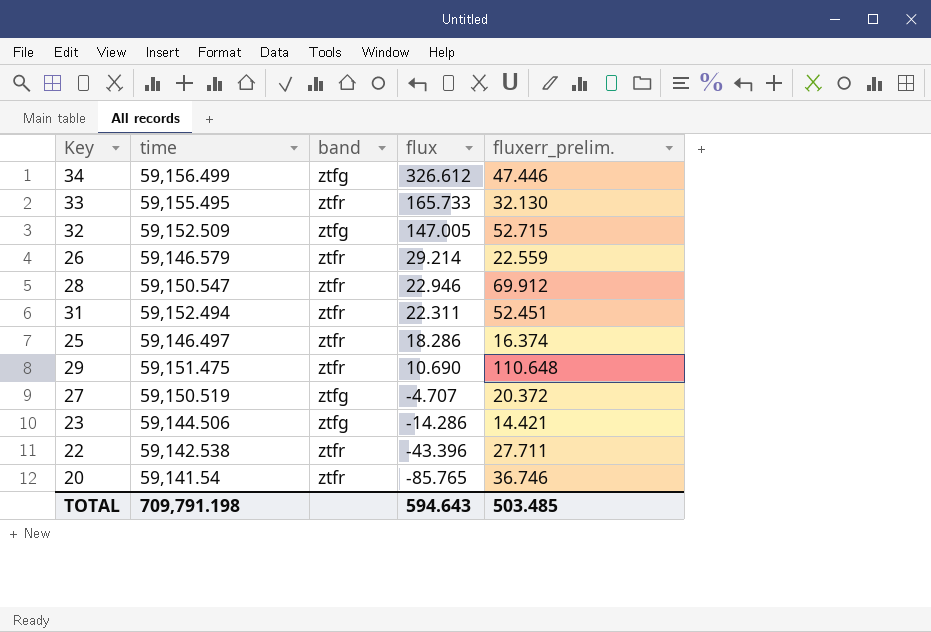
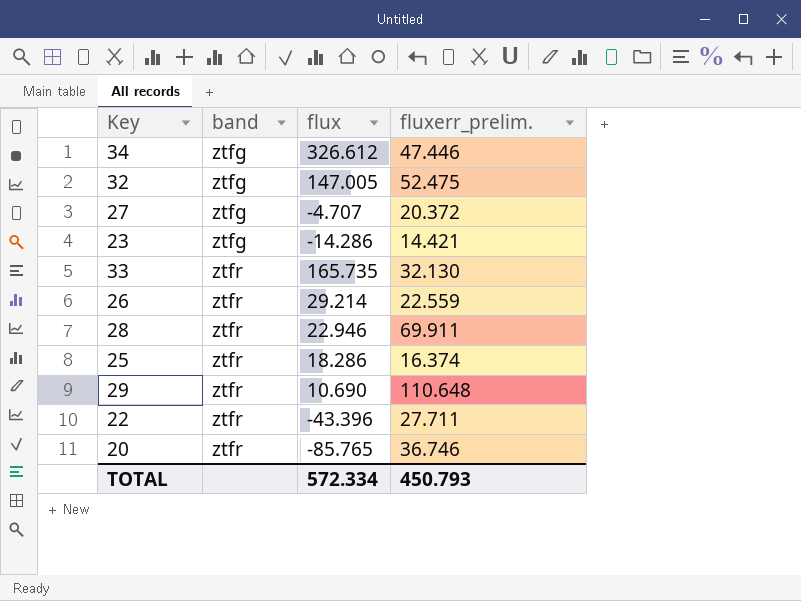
row order: flux descending -> band ascending
column time | position: 2 -> none
row 31: 59,152.494 | ztfr | 22.311 | 52.451 -> none
32 | fluxerr_prelim.: 52.715 -> 52.475
33 | flux: 165.733 -> 165.735
28 | fluxerr_prelim.: 69.912 -> 69.911
TOTAL | flux: 594.643 -> 572.334
TOTAL | fluxerr_prelim.: 503.485 -> 450.793

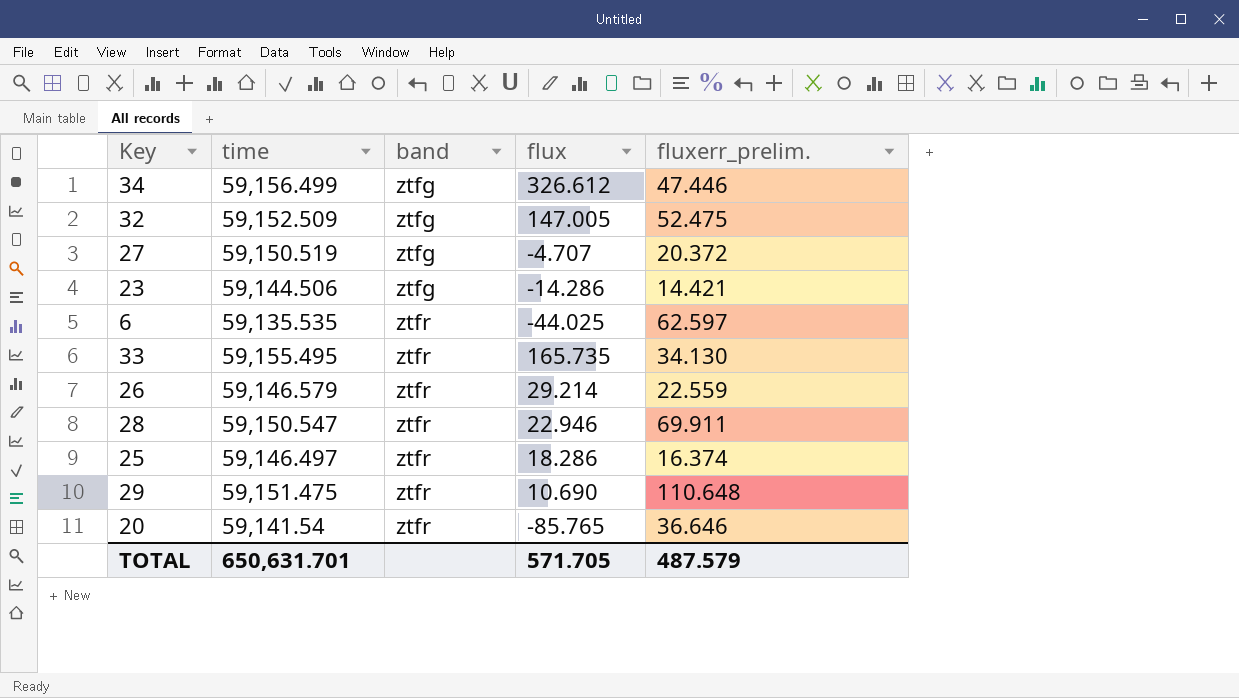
column time | position: none -> 2
row 22: ztfr | -43.396 | 27.711 -> none
row 6: none -> 59,135.535 | ztfr | -44.025 | 62.597
33 | fluxerr_prelim.: 32.130 -> 34.130
20 | fluxerr_prelim.: 36.746 -> 36.646
TOTAL | flux: 572.334 -> 571.705
TOTAL | fluxerr_prelim.: 450.793 -> 487.579

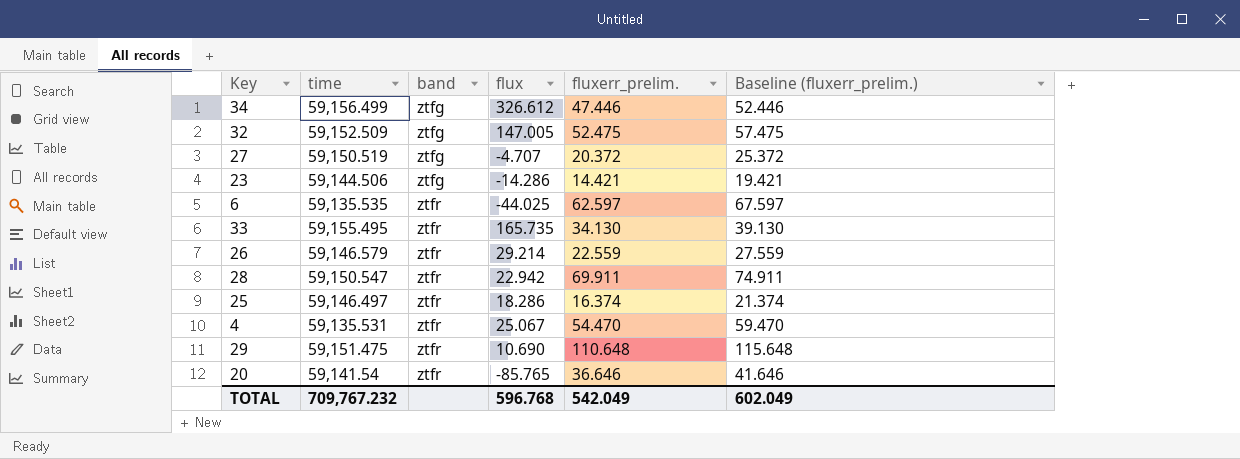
column Baseline (fluxerr_prelim.) | formula: none -> [fluxerr_prelim.] + 5
28 | flux: 22.946 -> 22.942
row 4: none -> 59,135.531 | ztfr | 25.067 | 54.470 | 59.470
TOTAL | time: 650,631.701 -> 709,767.232
TOTAL | flux: 571.705 -> 596.768
TOTAL | fluxerr_prelim.: 487.579 -> 542.049

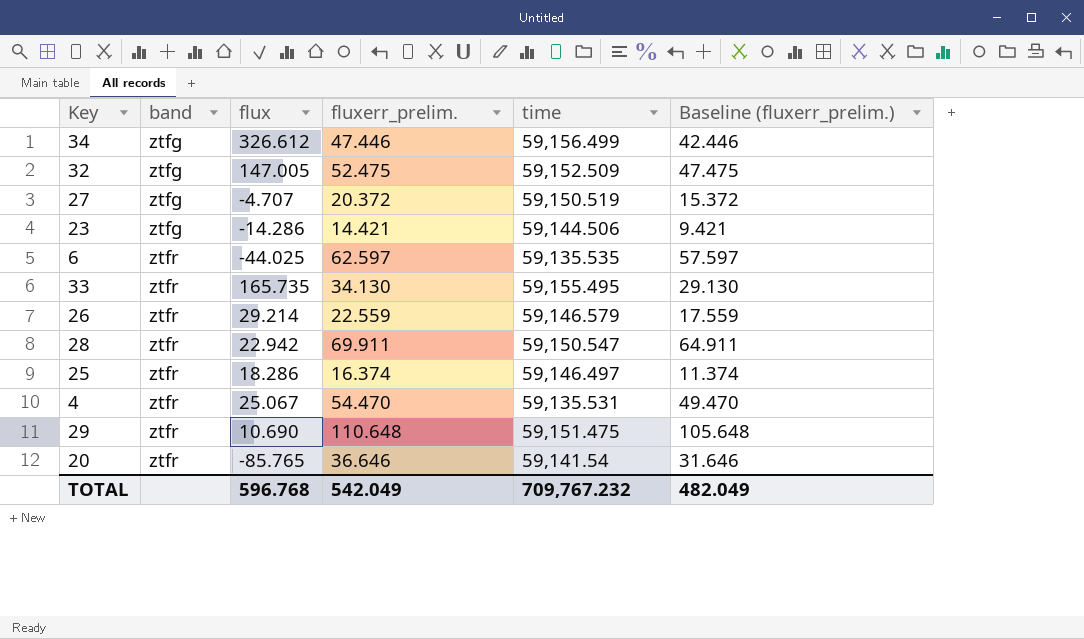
column time | position: 2 -> 5
column Baseline (fluxerr_prelim.) | formula: [fluxerr_prelim.] + 5 -> [fluxerr_prelim.] - 5
TOTAL | Baseline (fluxerr_prelim.): 602.049 -> 482.049

